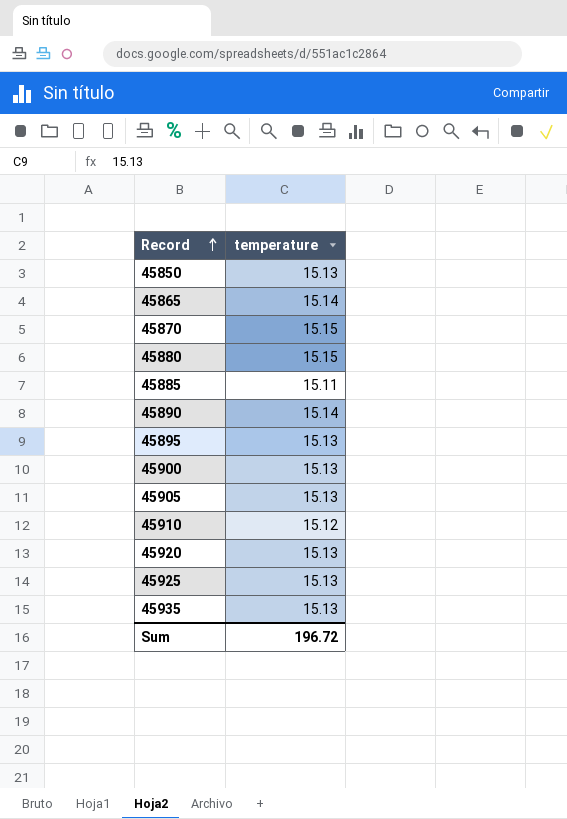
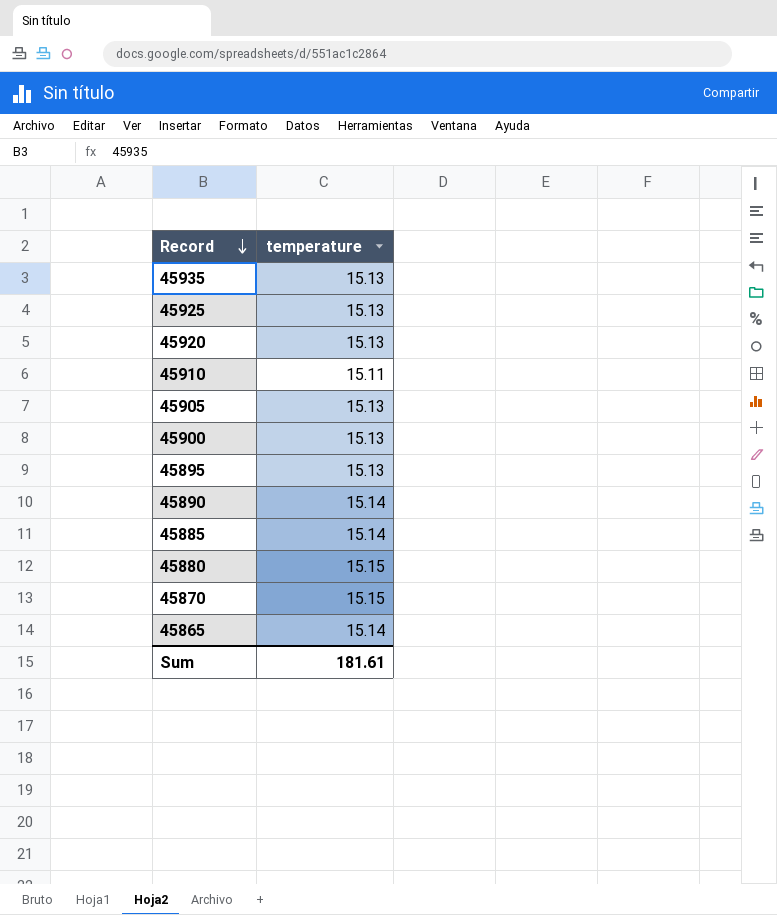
row order: Record ascending -> Record descending
row 45850: 15.13 -> none
45910 | temperature: 15.12 -> 15.11
45885 | temperature: 15.11 -> 15.14
Sum | temperature: 196.72 -> 181.61

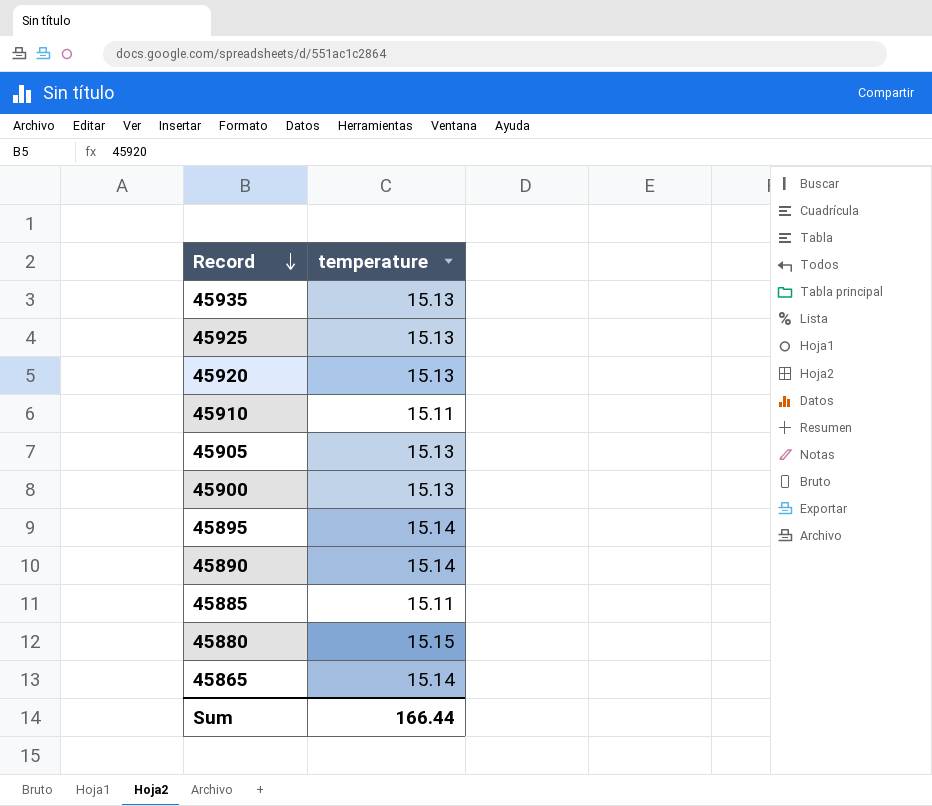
row 45870: 15.15 -> none
45895 | temperature: 15.13 -> 15.14
45885 | temperature: 15.14 -> 15.11
Sum | temperature: 181.61 -> 166.44

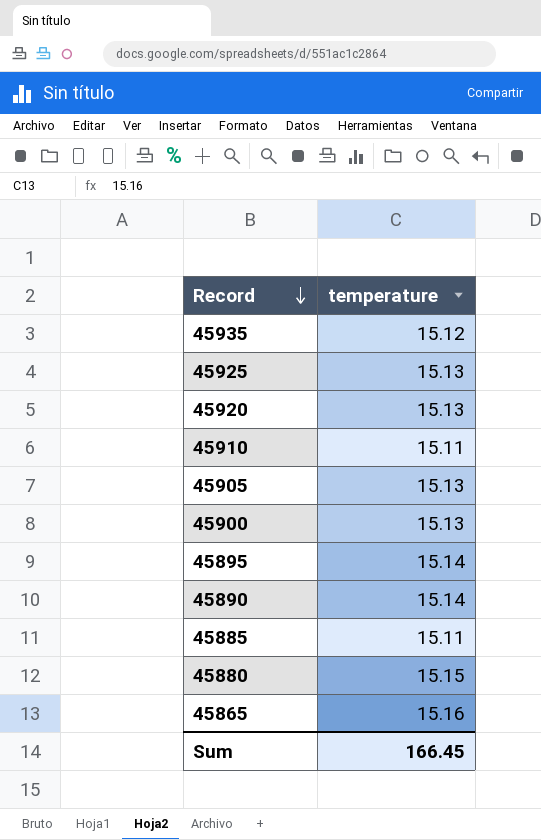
45935 | temperature: 15.13 -> 15.12
45865 | temperature: 15.14 -> 15.16
Sum | temperature: 166.44 -> 166.45

